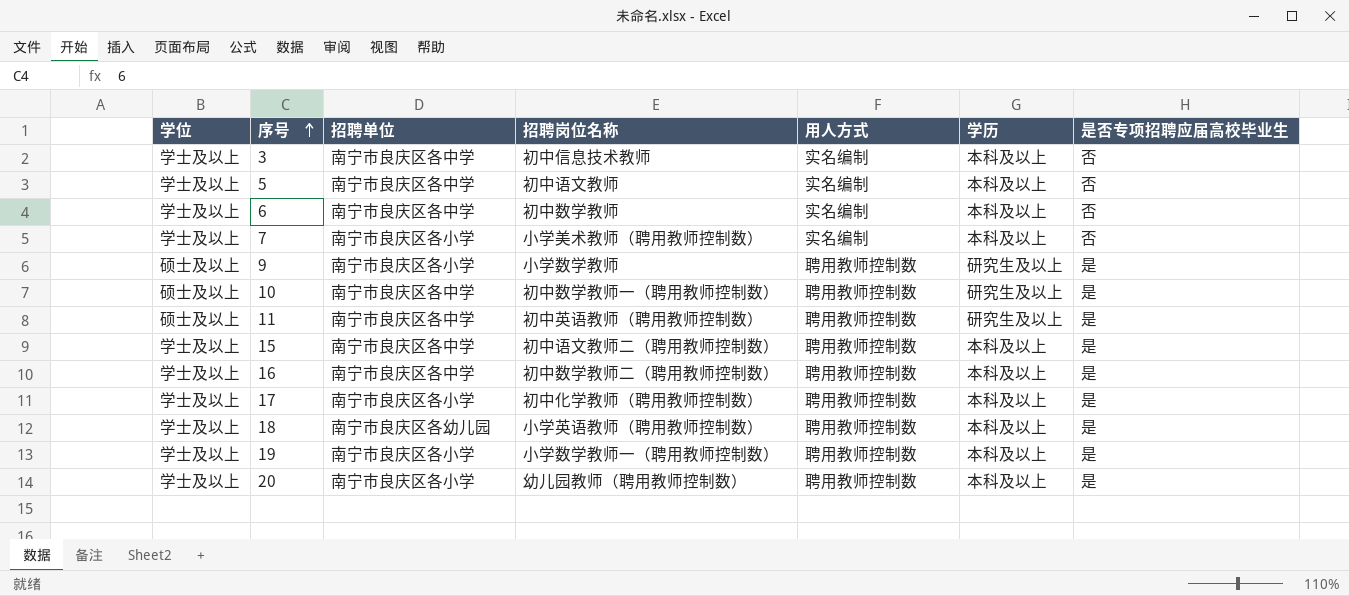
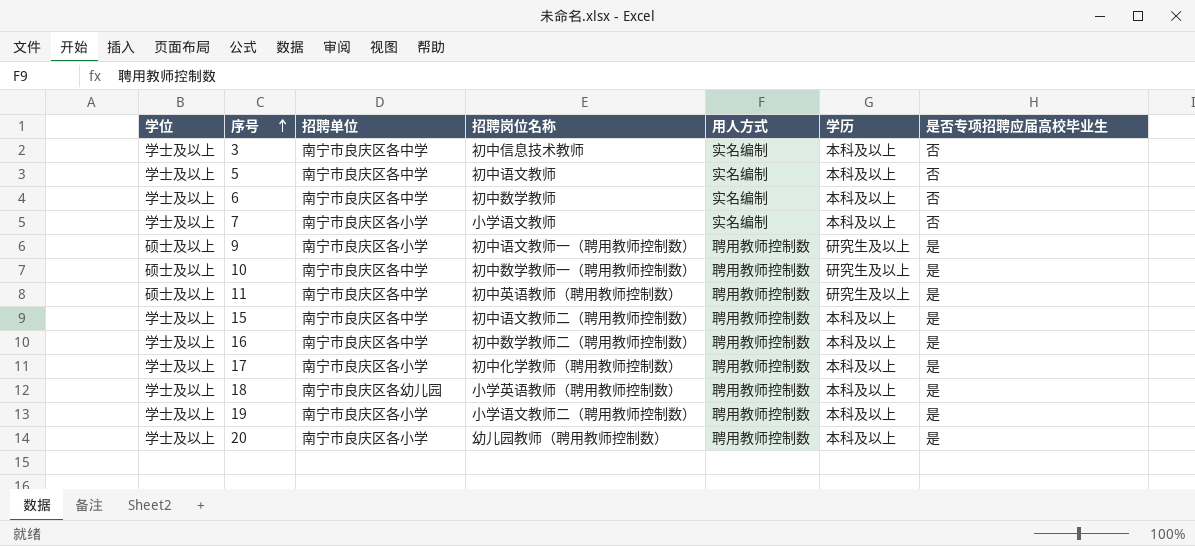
7 | 招聘岗位名称: 小学美术教师（聘用教师控制数） -> 小学语文教师
9 | 招聘岗位名称: 小学数学教师 -> 初中语文教师一（聘用教师控制数）
19 | 招聘岗位名称: 小学数学教师一（聘用教师控制数） -> 小学语文教师二（聘用教师控制数）

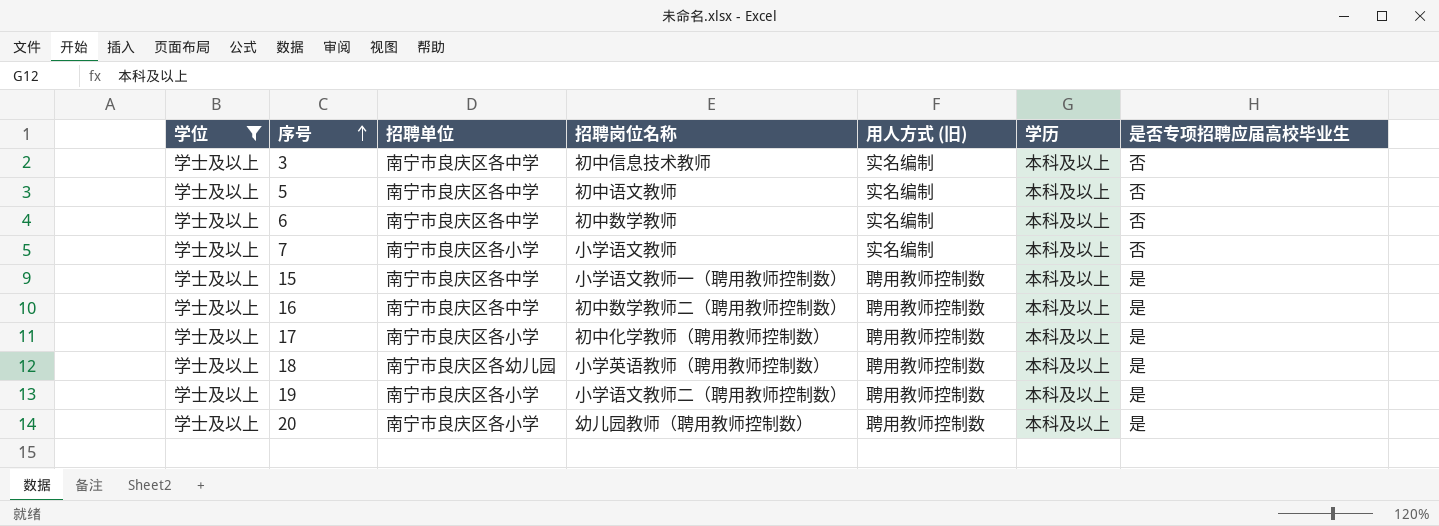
filter: none -> 学位 = 学士及以上
column name: 用人方式 -> 用人方式 (旧)
15 | 招聘岗位名称: 初中语文教师二（聘用教师控制数） -> 小学语文教师一（聘用教师控制数）

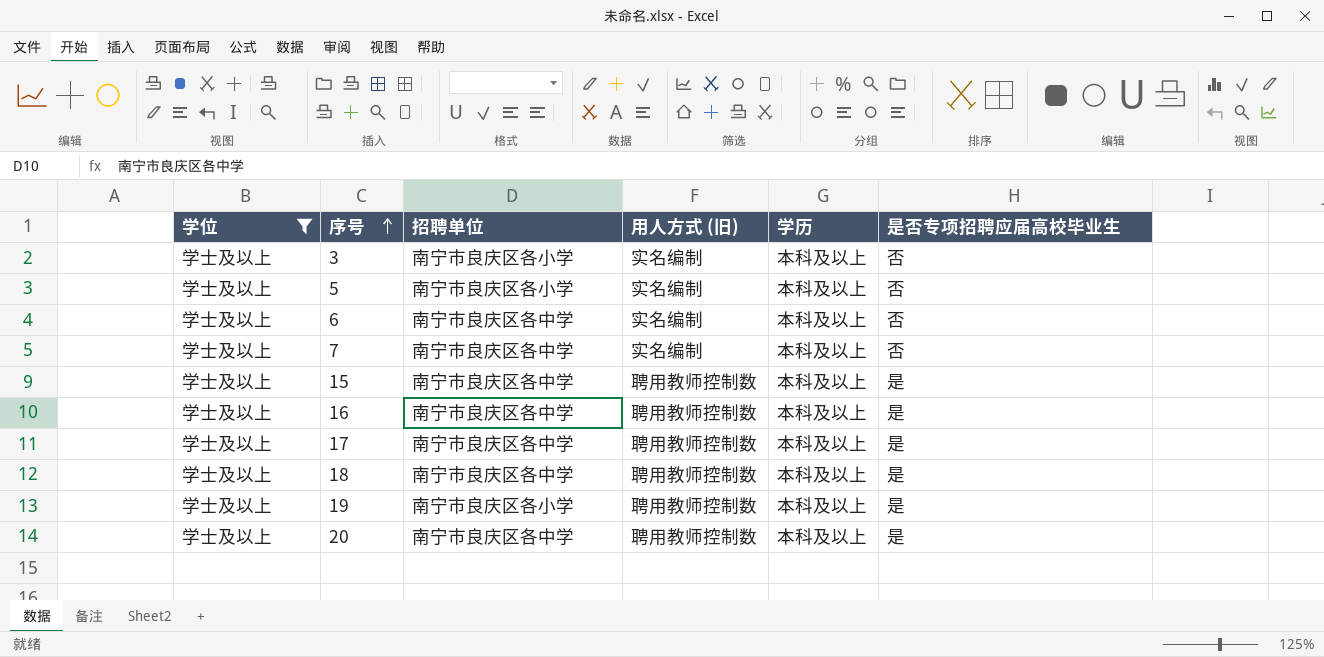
column 招聘岗位名称 | position: 4 -> none
3 | 招聘单位: 南宁市良庆区各中学 -> 南宁市良庆区各小学
5 | 招聘单位: 南宁市良庆区各中学 -> 南宁市良庆区各小学
7 | 招聘单位: 南宁市良庆区各小学 -> 南宁市良庆区各中学
17 | 招聘单位: 南宁市良庆区各小学 -> 南宁市良庆区各中学
18 | 招聘单位: 南宁市良庆区各幼儿园 -> 南宁市良庆区各中学
20 | 招聘单位: 南宁市良庆区各小学 -> 南宁市良庆区各中学

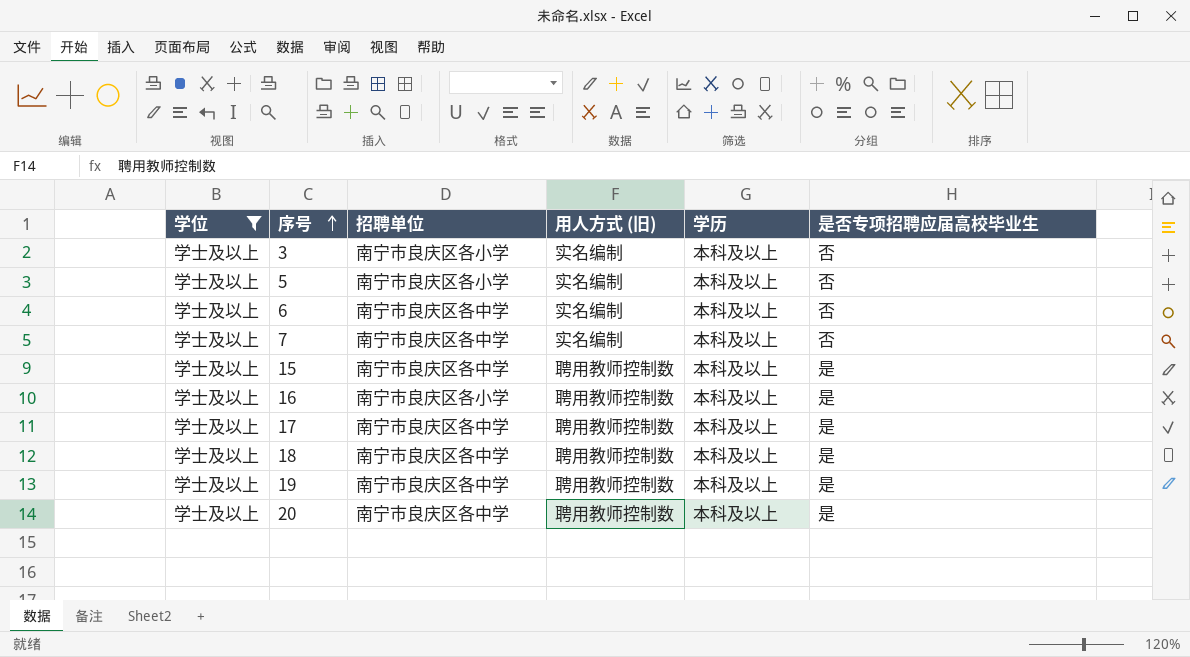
16 | 招聘单位: 南宁市良庆区各中学 -> 南宁市良庆区各小学
19 | 招聘单位: 南宁市良庆区各小学 -> 南宁市良庆区各中学

